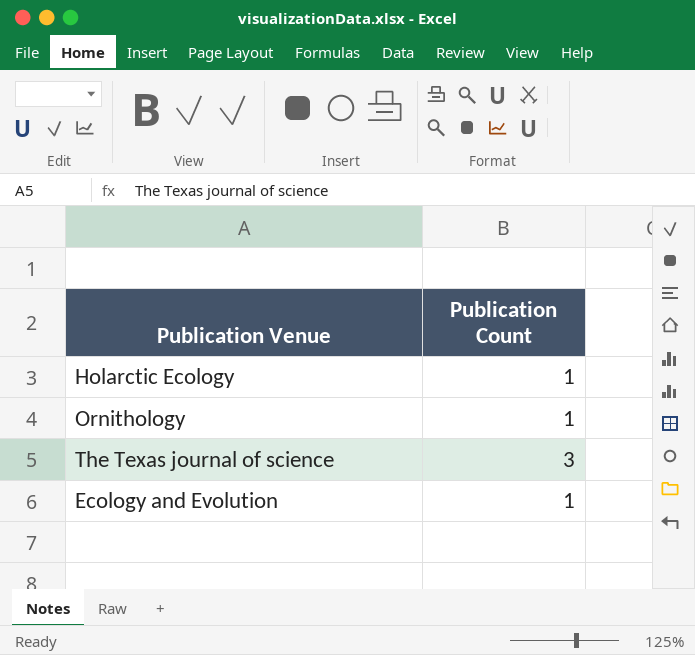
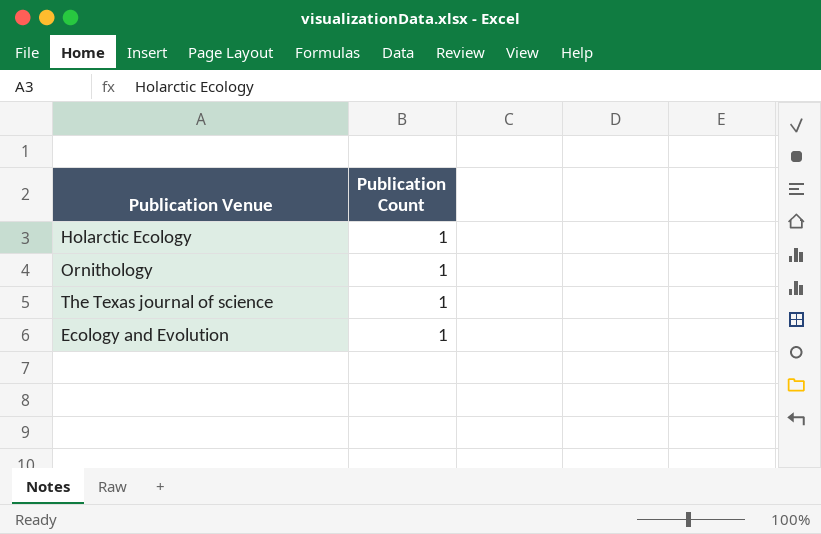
The Texas journal of science | Publication Count: 3 -> 1

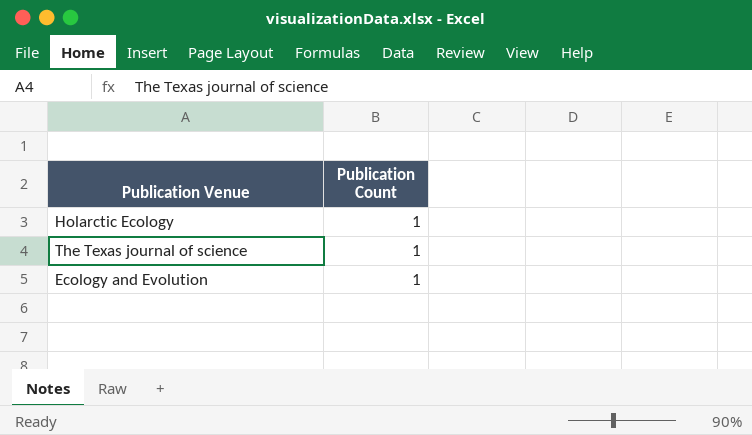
row Ornithology: 1 -> none

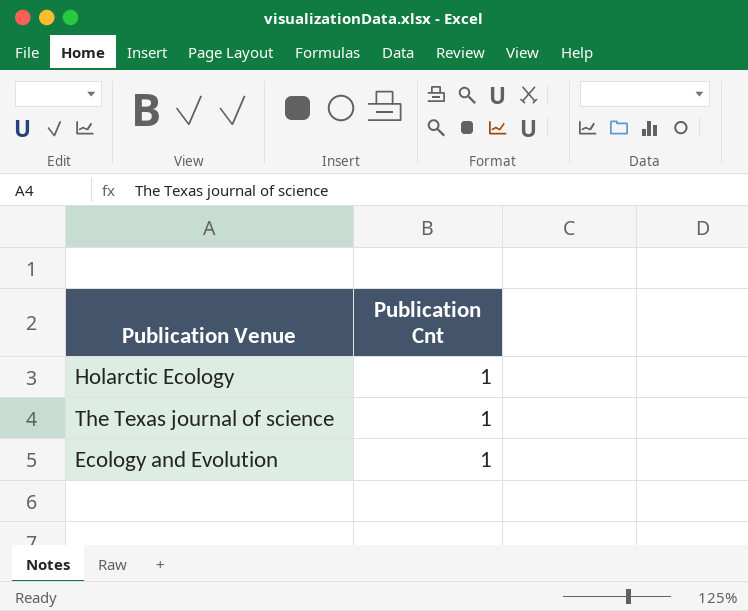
column name: Publication Count -> Publication Cnt

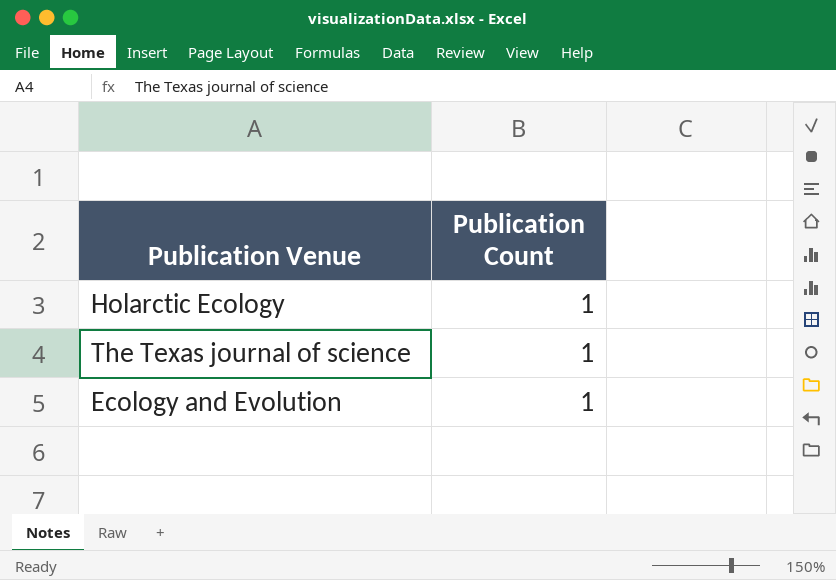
column name: Publication Cnt -> Publication Count

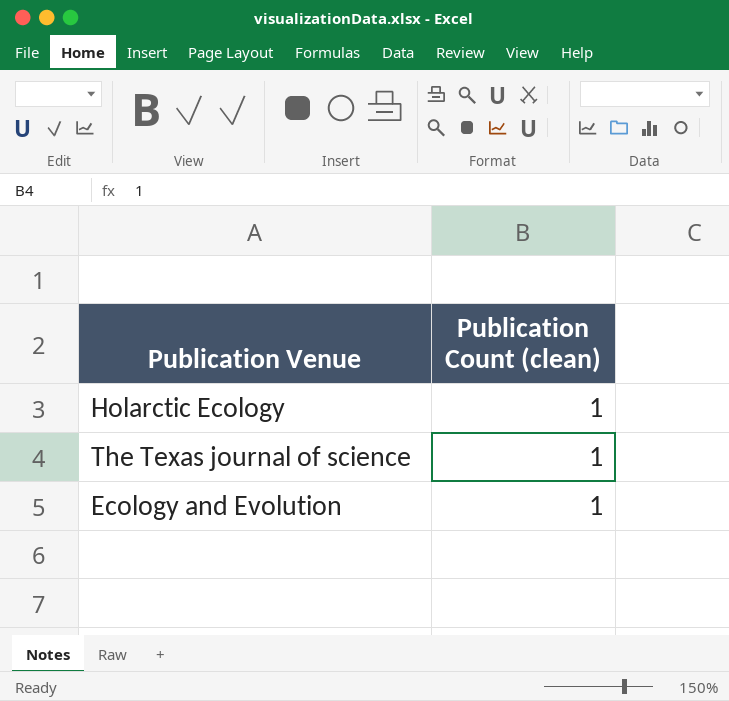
column name: Publication Count -> Publication Count (clean)

